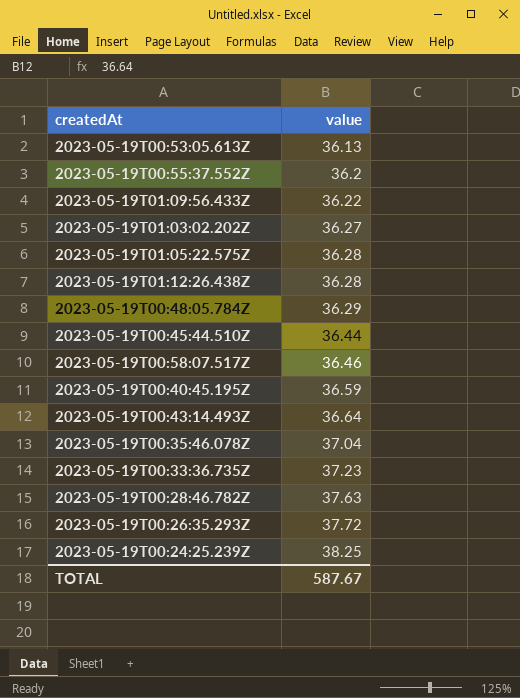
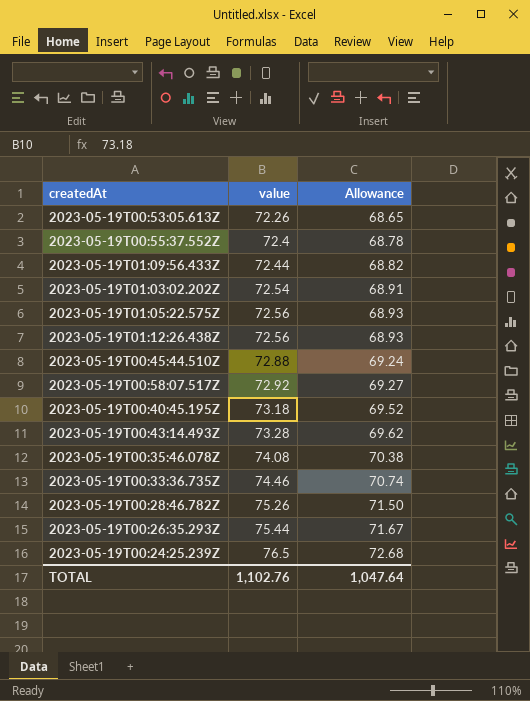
column Allowance | formula: none -> [value] * 0.95
row 2023-05-19T00:48:05.784Z: 36.29 -> none
2023-05-19T00:53:05.613Z | value: 36.13 -> 72.26
2023-05-19T00:55:37.552Z | value: 36.2 -> 72.4
2023-05-19T01:09:56.433Z | value: 36.22 -> 72.44
2023-05-19T01:03:02.202Z | value: 36.27 -> 72.54
2023-05-19T01:05:22.575Z | value: 36.28 -> 72.56
2023-05-19T01:12:26.438Z | value: 36.28 -> 72.56
2023-05-19T00:45:44.510Z | value: 36.44 -> 72.88
2023-05-19T00:58:07.517Z | value: 36.46 -> 72.92
2023-05-19T00:40:45.195Z | value: 36.59 -> 73.18
2023-05-19T00:43:14.493Z | value: 36.64 -> 73.28
2023-05-19T00:35:46.078Z | value: 37.04 -> 74.08
2023-05-19T00:33:36.735Z | value: 37.23 -> 74.46
2023-05-19T00:28:46.782Z | value: 37.63 -> 75.26
2023-05-19T00:26:35.293Z | value: 37.72 -> 75.44
2023-05-19T00:24:25.239Z | value: 38.25 -> 76.5
TOTAL | value: 587.67 -> 1,102.76

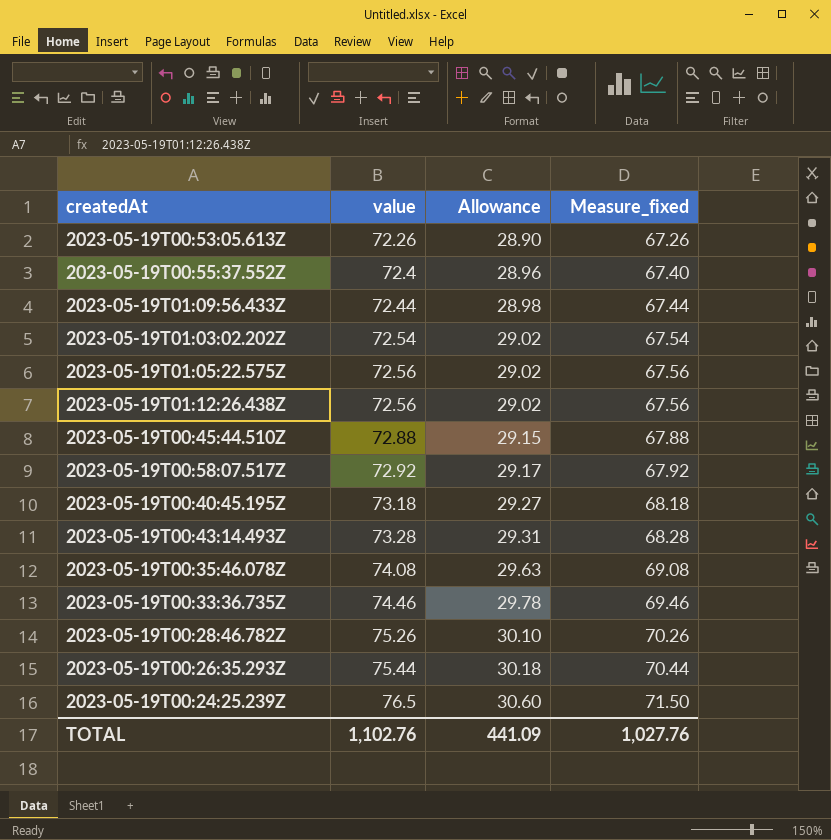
column Allowance | formula: [value] * 0.95 -> [value] * 0.4
column Measure_fixed | formula: none -> [value] - 5
TOTAL | Allowance: 1,047.64 -> 441.09

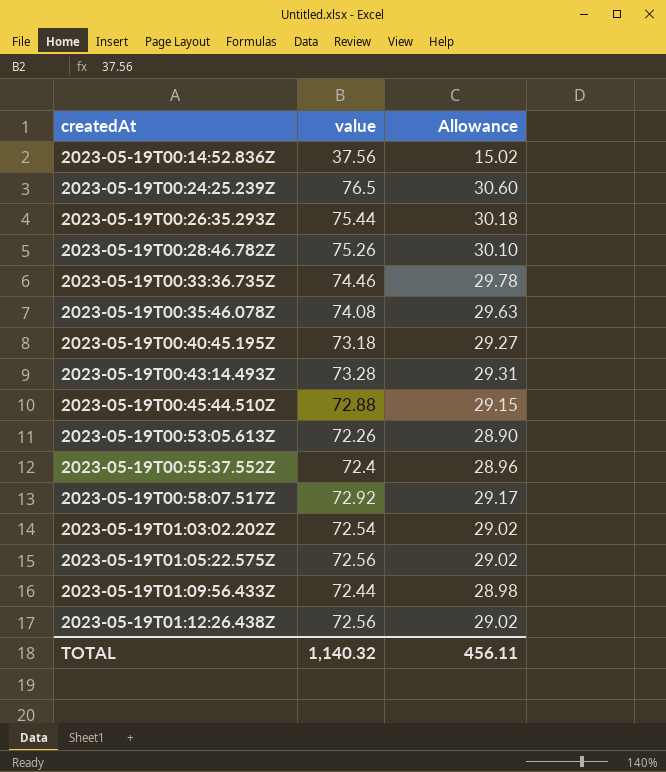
row order: value ascending -> createdAt ascending
column Measure_fixed | formula: [value] - 5 -> none
row 2023-05-19T00:14:52.836Z: none -> 37.56 | 15.02
TOTAL | value: 1,102.76 -> 1,140.32
TOTAL | Allowance: 441.09 -> 456.11

